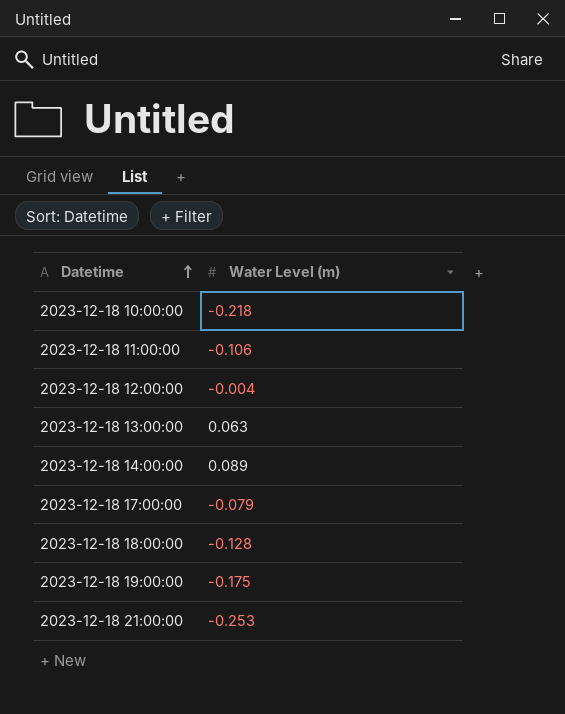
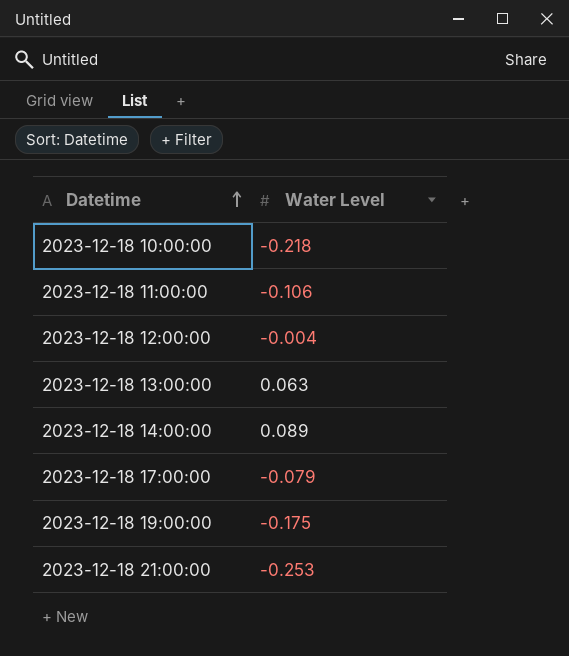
column name: Water Level (m) -> Water Level
row 2023-12-18 18:00:00: -0.128 -> none

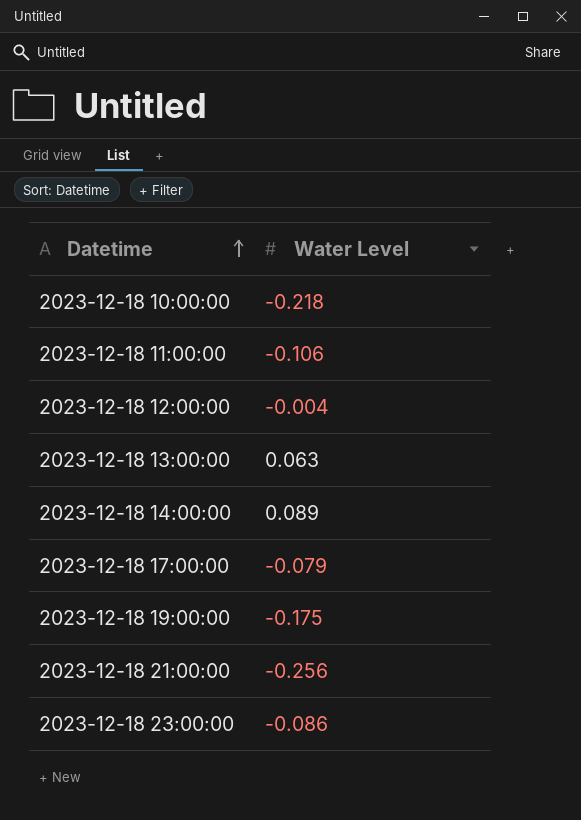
2023-12-18 21:00:00 | Water Level: -0.253 -> -0.256
row 2023-12-18 23:00:00: none -> -0.086

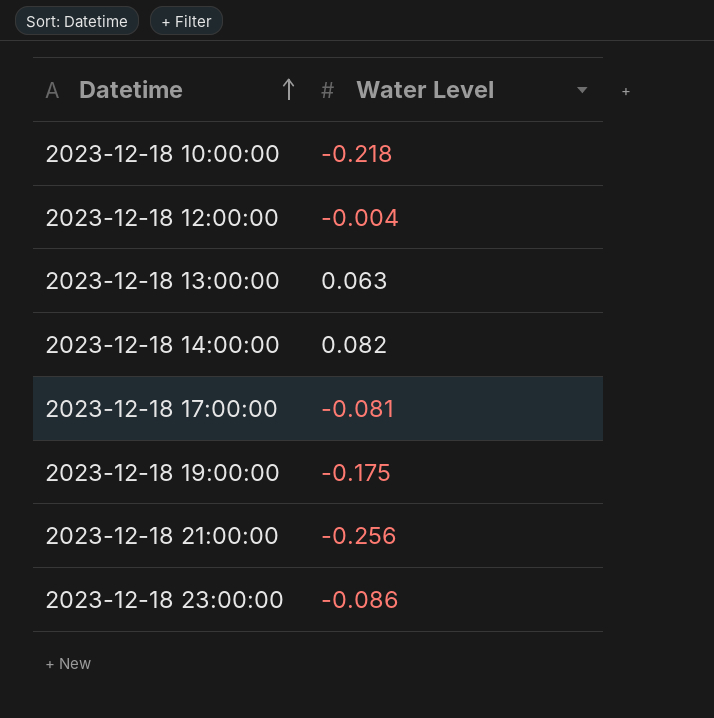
row 2023-12-18 11:00:00: -0.106 -> none
2023-12-18 14:00:00 | Water Level: 0.089 -> 0.082
2023-12-18 17:00:00 | Water Level: -0.079 -> -0.081

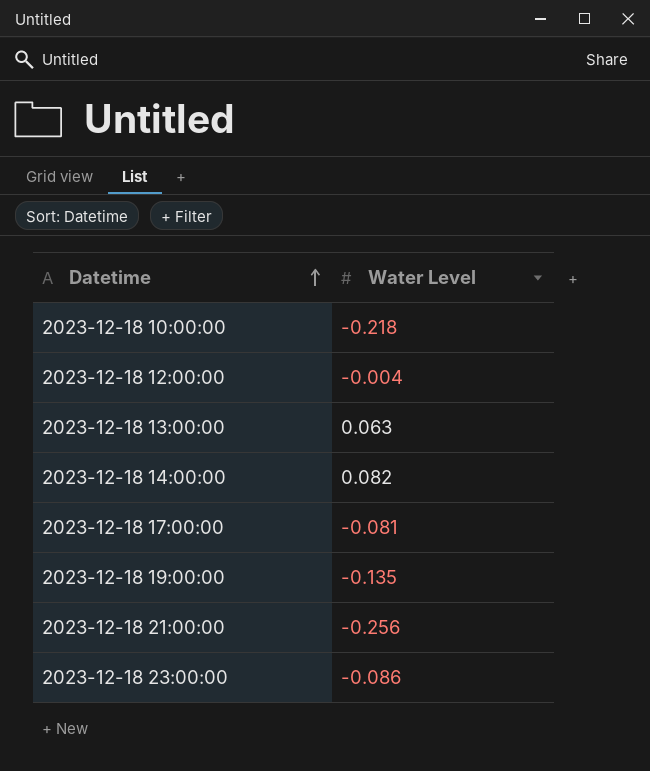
2023-12-18 19:00:00 | Water Level: -0.175 -> -0.135

